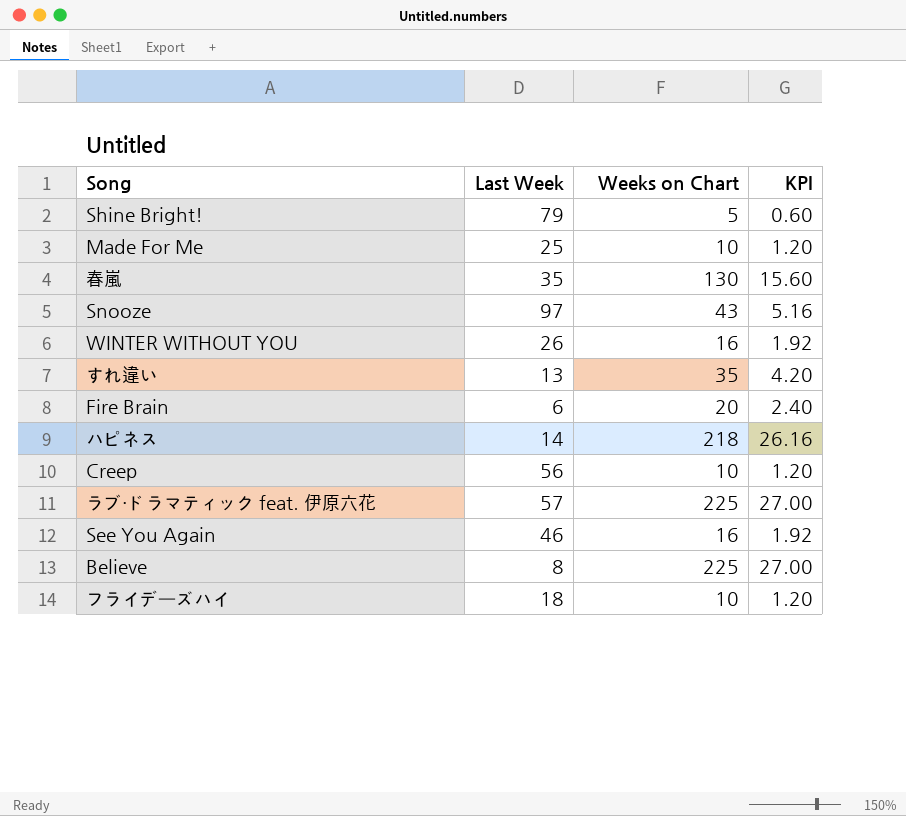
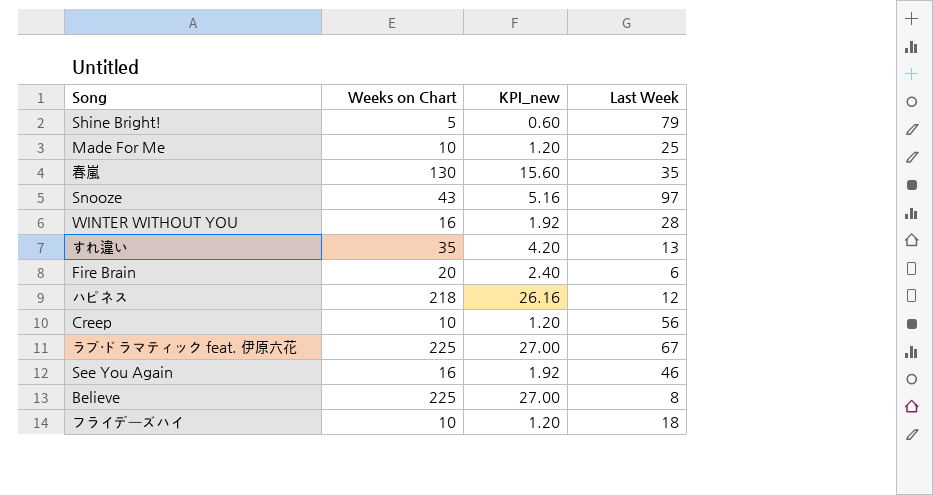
column name: KPI -> KPI_new
column Last Week | position: 2 -> 4
WINTER WITHOUT YOU | Last Week: 26 -> 28
ハピネス | Last Week: 14 -> 12
ラブ・ドラマティック feat. 伊原六花 | Last Week: 57 -> 67

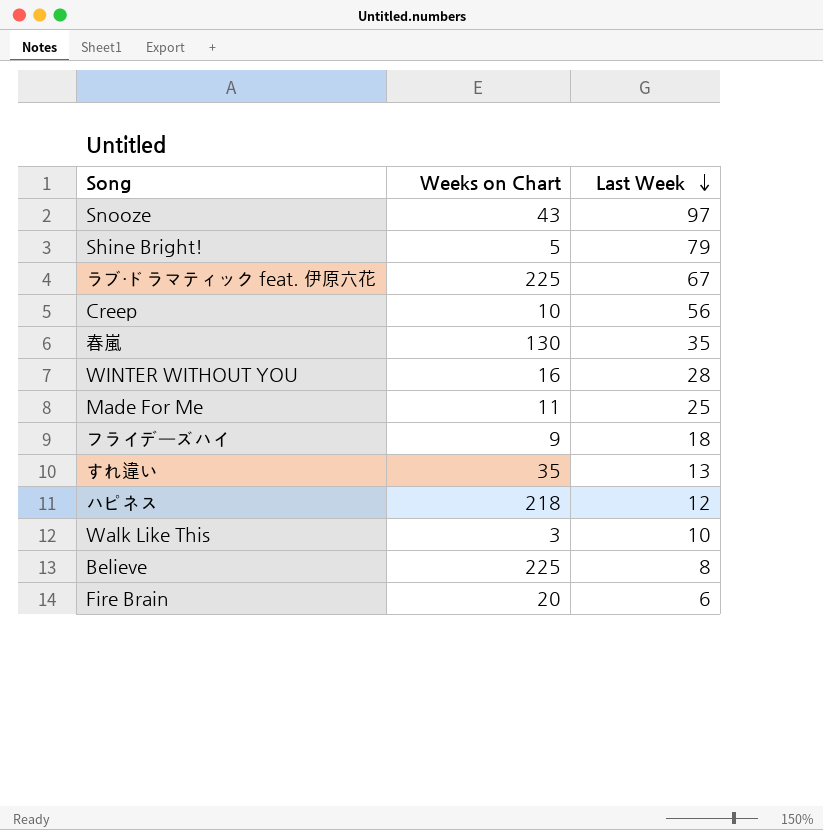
row order: none -> Last Week descending
column KPI_new | formula: [Weeks on Chart] * 0.12 -> none
row See You Again: 16 | 1.92 | 46 -> none
Made For Me | Weeks on Chart: 10 -> 11
フライデーズハイ | Weeks on Chart: 10 -> 9
row Walk Like This: none -> 3 | 10

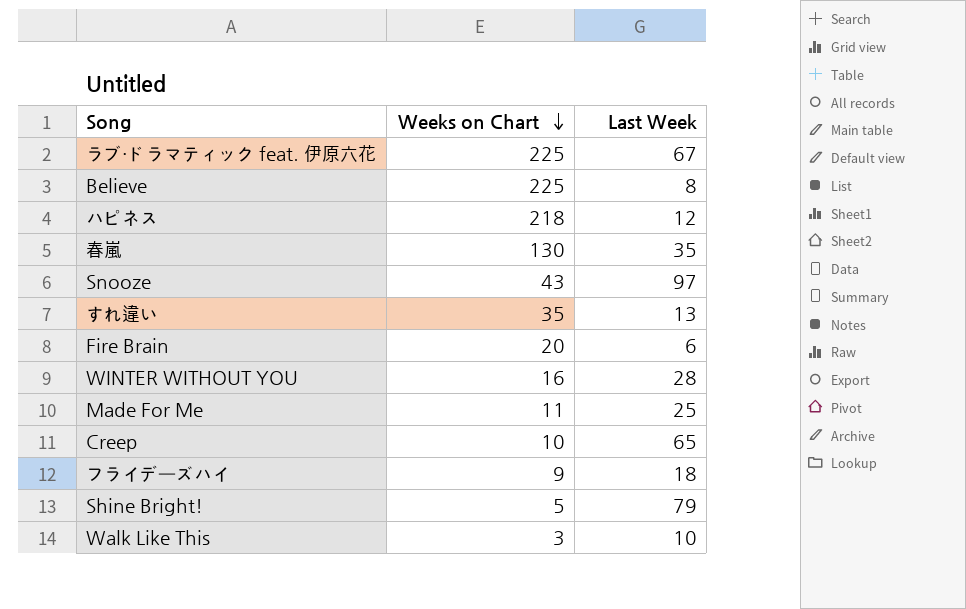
row order: Last Week descending -> Weeks on Chart descending
Creep | Last Week: 56 -> 65

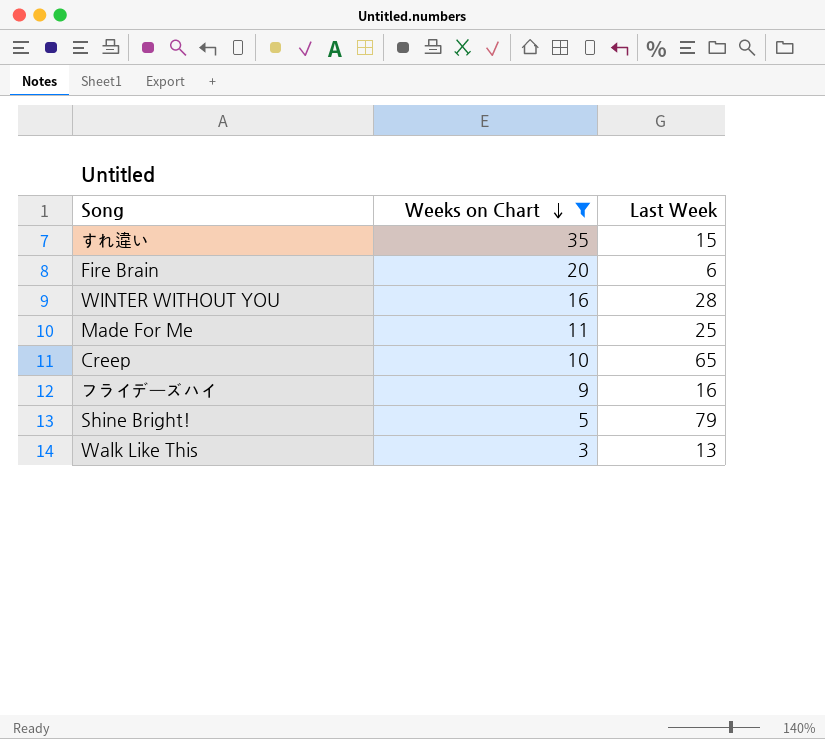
filter: none -> Weeks on Chart <= 35
すれ違い | Last Week: 13 -> 15
フライデーズハイ | Last Week: 18 -> 16
Walk Like This | Last Week: 10 -> 13

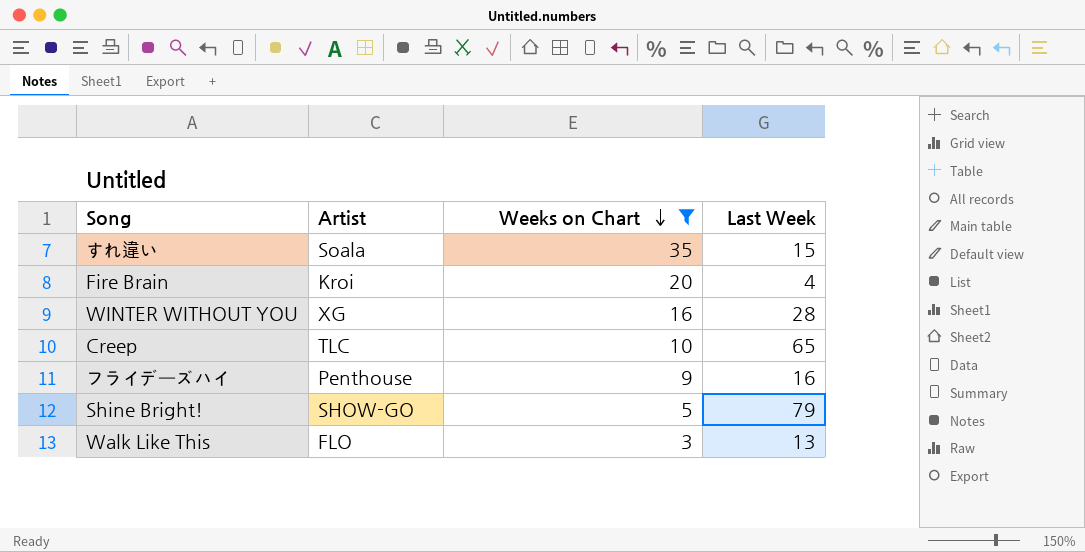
column Artist | position: none -> 2
row Made For Me: 11 | 25 -> none
Fire Brain | Last Week: 6 -> 4

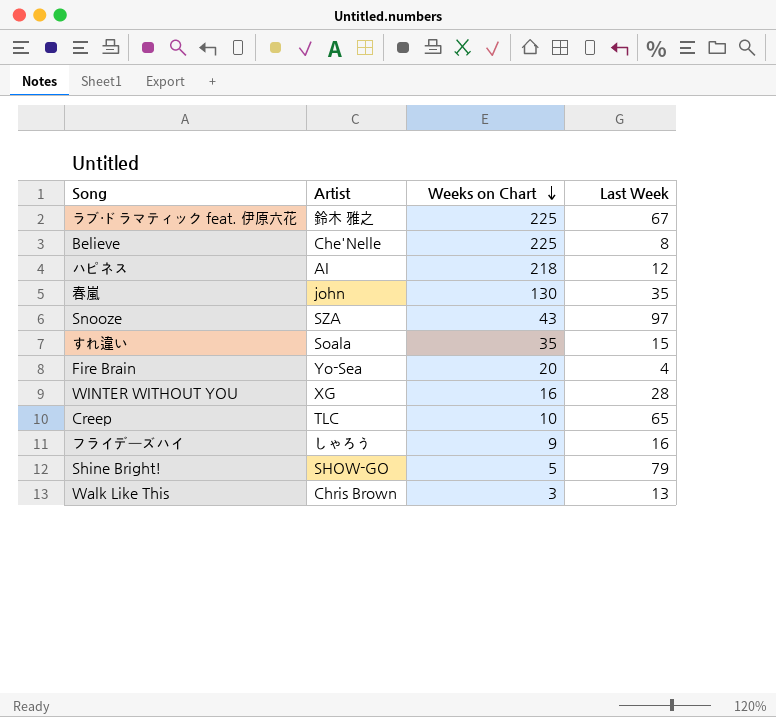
filter: Weeks on Chart <= 35 -> none
Fire Brain | Artist: Kroi -> Yo-Sea
フライデーズハイ | Artist: Penthouse -> しゃろう
Walk Like This | Artist: FLO -> Chris Brown

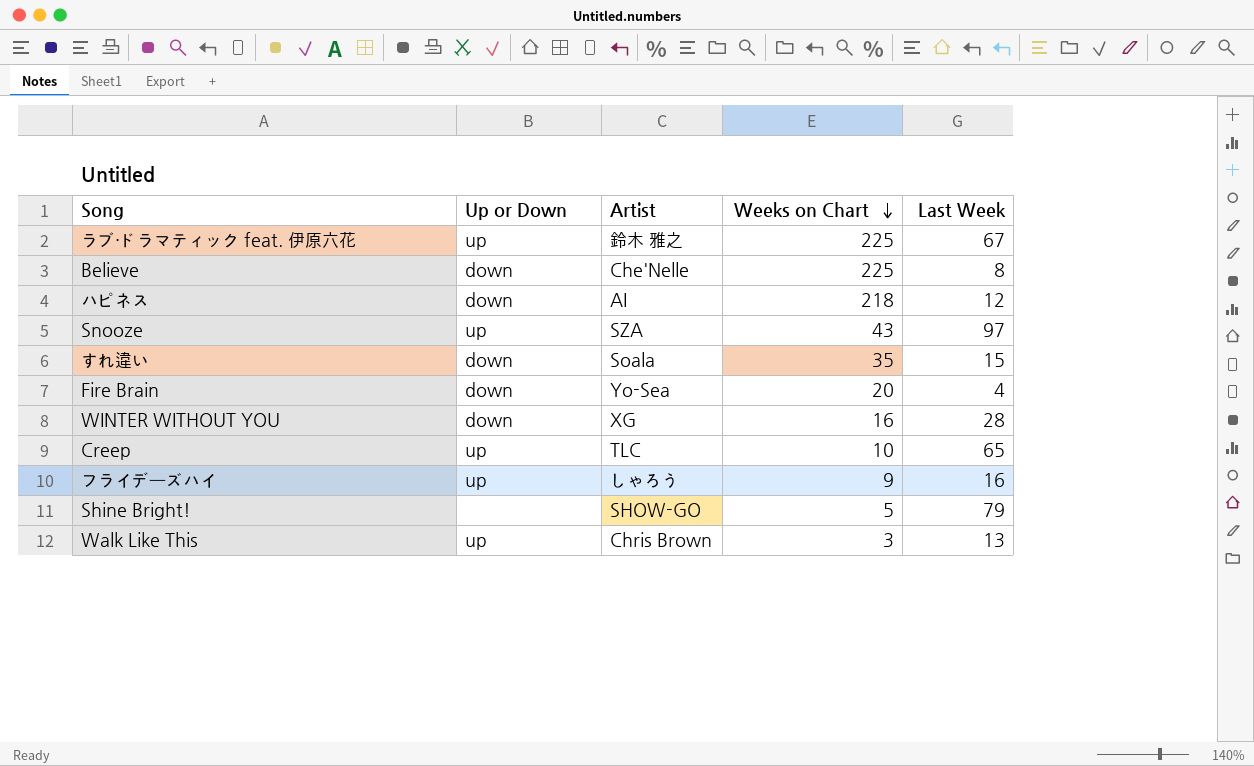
column Up or Down | position: none -> 2
row 春嵐: john | 130 | 35 -> none

